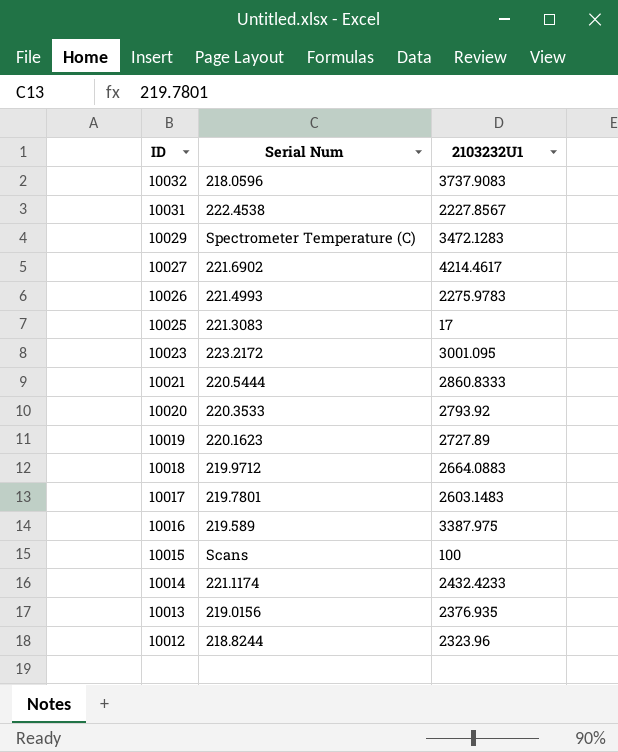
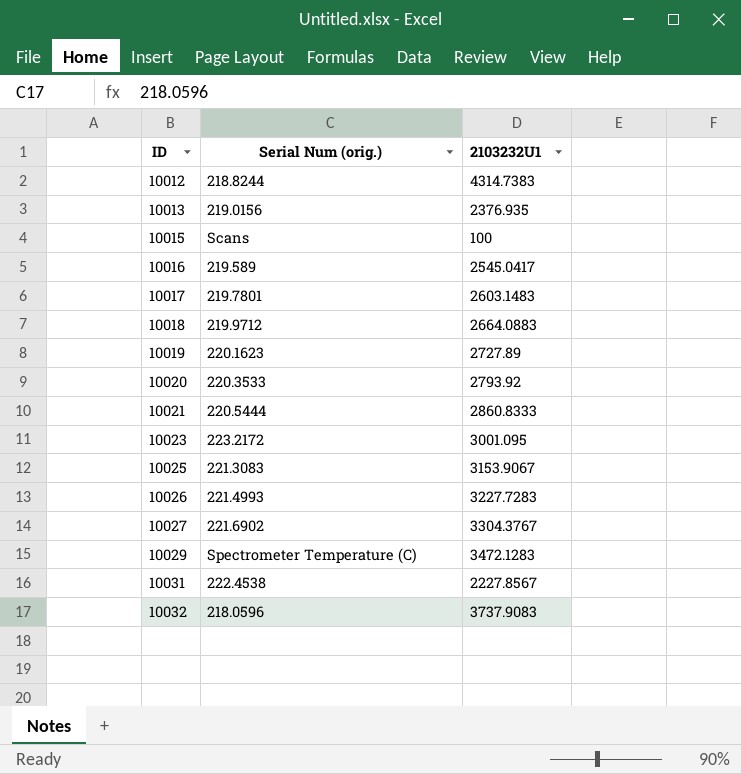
row order: ID descending -> ID ascending
column name: Serial Num -> Serial Num (orig.)
row 10014: 221.1174 | 2432.4233 -> none
10012 | 2103232U1: 2323.96 -> 4314.7383
10016 | 2103232U1: 3387.975 -> 2545.0417
10025 | 2103232U1: 17 -> 3153.9067
10026 | 2103232U1: 2275.9783 -> 3227.7283
10027 | 2103232U1: 4214.4617 -> 3304.3767

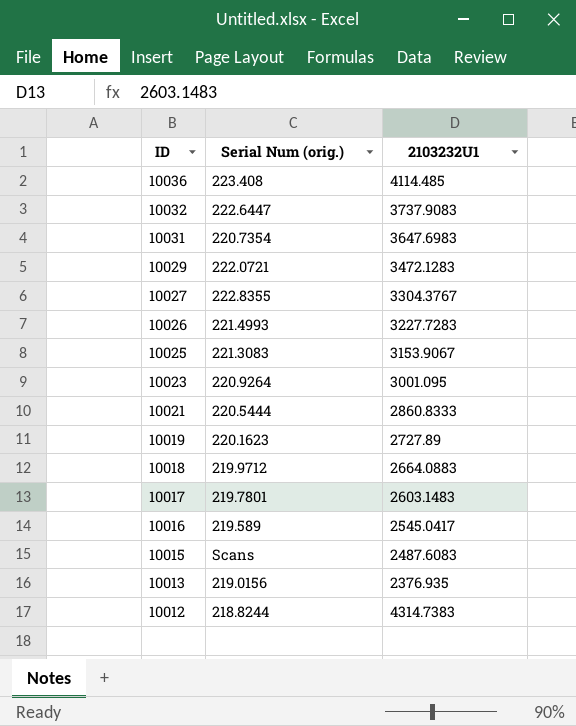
row order: ID ascending -> ID descending
row 10020: 220.3533 | 2793.92 -> none
row 10036: none -> 223.408 | 4114.485
10032 | Serial Num (orig.): 218.0596 -> 222.6447
10031 | Serial Num (orig.): 222.4538 -> 220.7354
10031 | 2103232U1: 2227.8567 -> 3647.6983
10029 | Serial Num (orig.): Spectrometer Temperature (C) -> 222.0721
10027 | Serial Num (orig.): 221.6902 -> 222.8355
10023 | Serial Num (orig.): 223.2172 -> 220.9264
10015 | 2103232U1: 100 -> 2487.6083

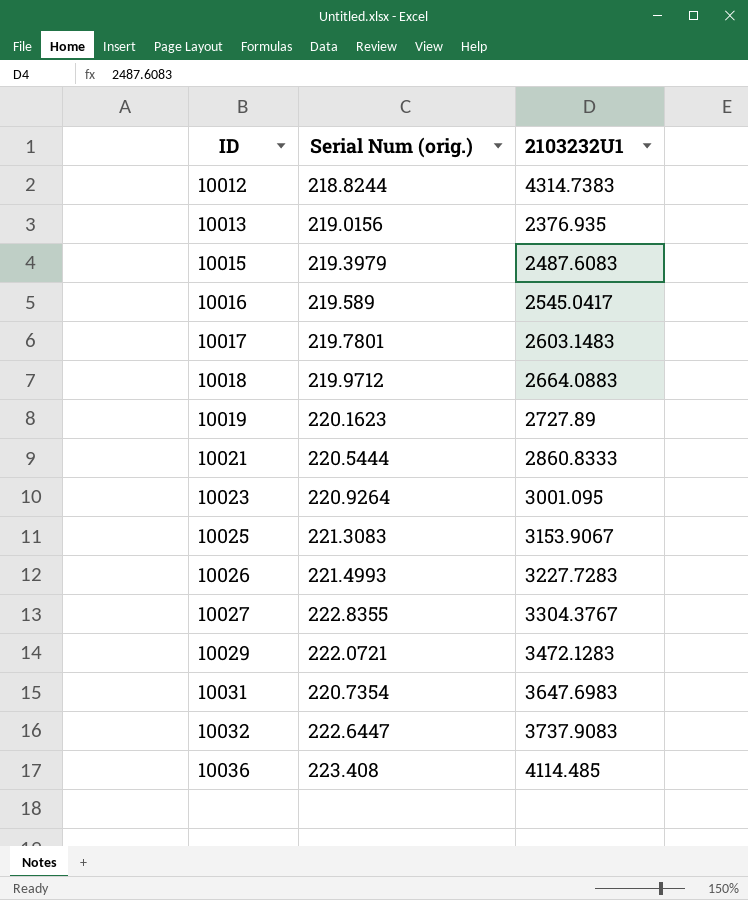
row order: ID descending -> ID ascending
10015 | Serial Num (orig.): Scans -> 219.3979

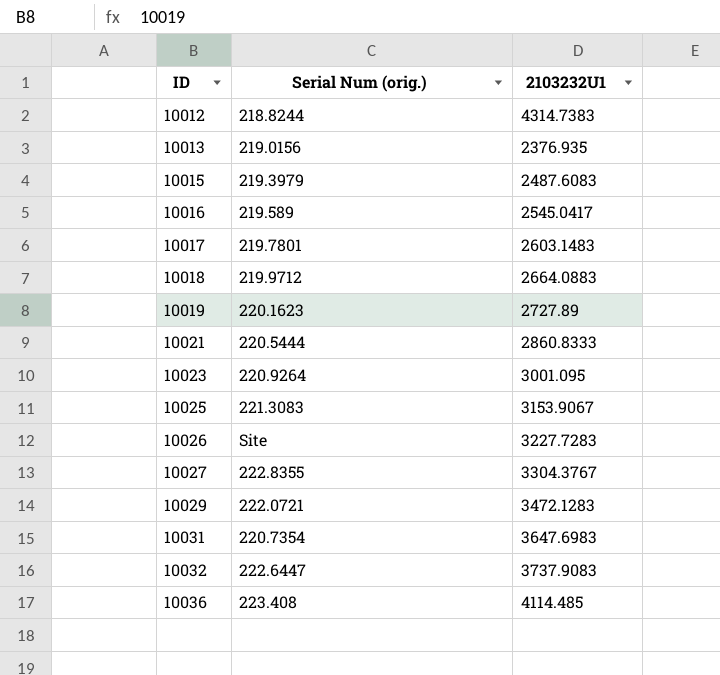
10026 | Serial Num (orig.): 221.4993 -> Site

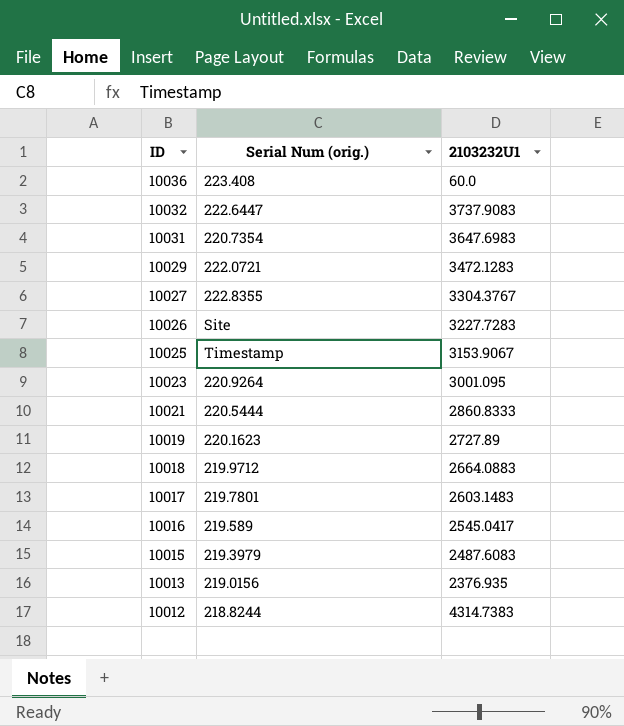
row order: ID ascending -> ID descending
10036 | 2103232U1: 4114.485 -> 60.0
10025 | Serial Num (orig.): 221.3083 -> Timestamp

